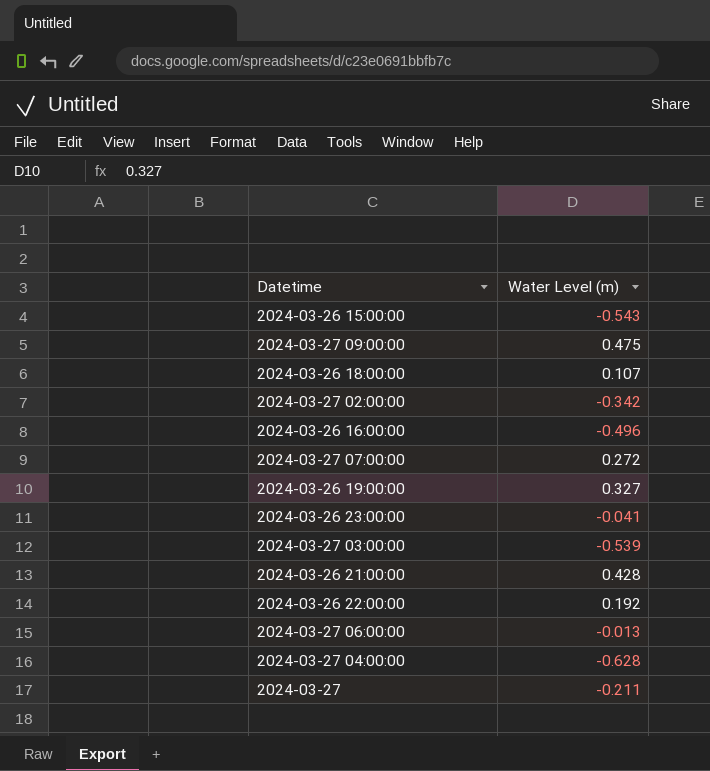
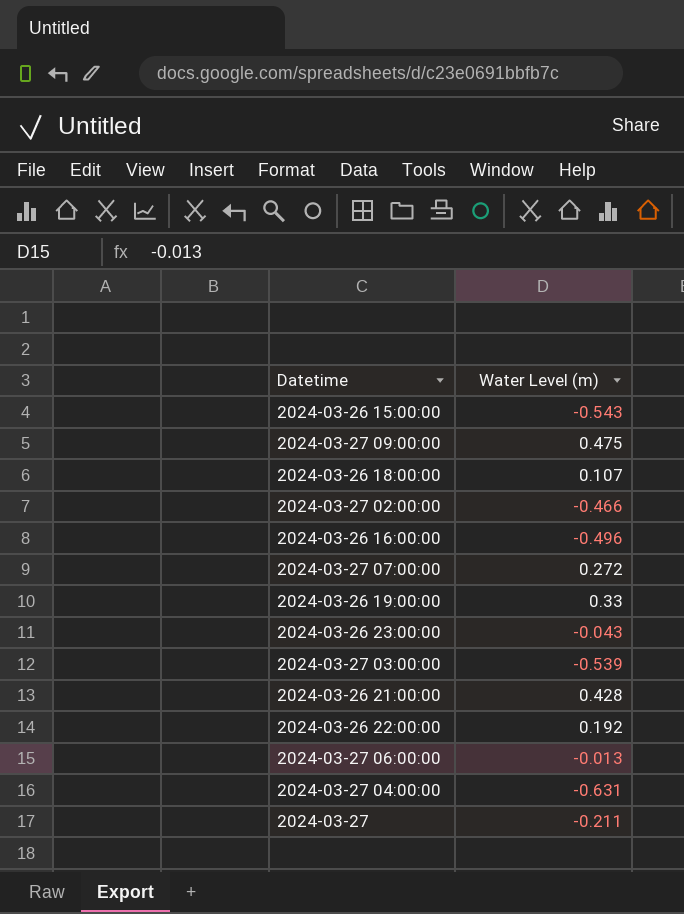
2024-03-27 02:00:00 | Water Level (m): -0.342 -> -0.466
2024-03-26 19:00:00 | Water Level (m): 0.327 -> 0.33
2024-03-26 23:00:00 | Water Level (m): -0.041 -> -0.043
2024-03-27 04:00:00 | Water Level (m): -0.628 -> -0.631

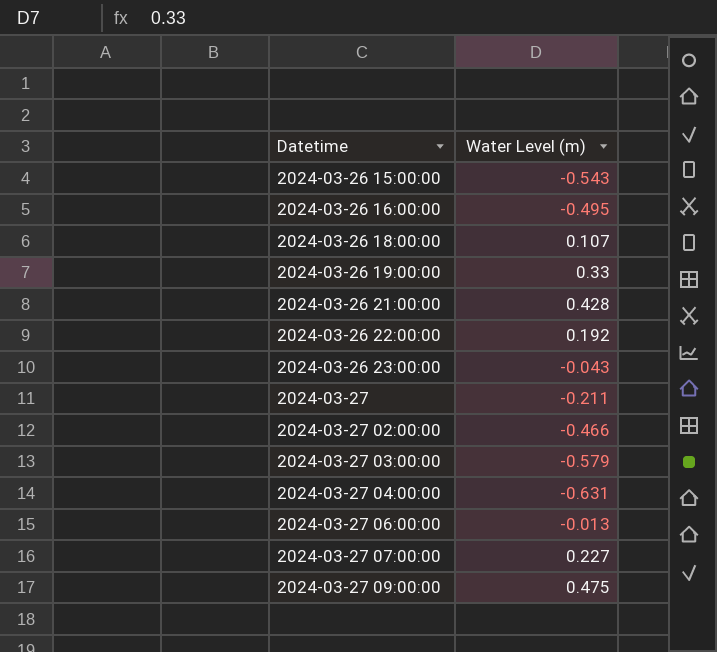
row order: none -> Datetime ascending
2024-03-26 16:00:00 | Water Level (m): -0.496 -> -0.495
2024-03-27 03:00:00 | Water Level (m): -0.539 -> -0.579
2024-03-27 07:00:00 | Water Level (m): 0.272 -> 0.227

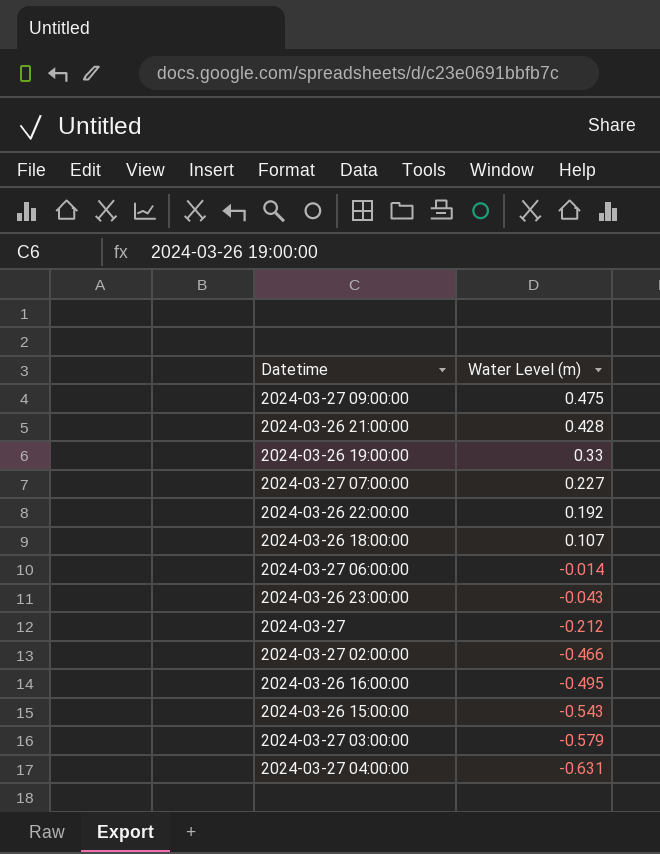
row order: Datetime ascending -> Water Level (m) descending
2024-03-27 06:00:00 | Water Level (m): -0.013 -> -0.014
2024-03-27 | Water Level (m): -0.211 -> -0.212

